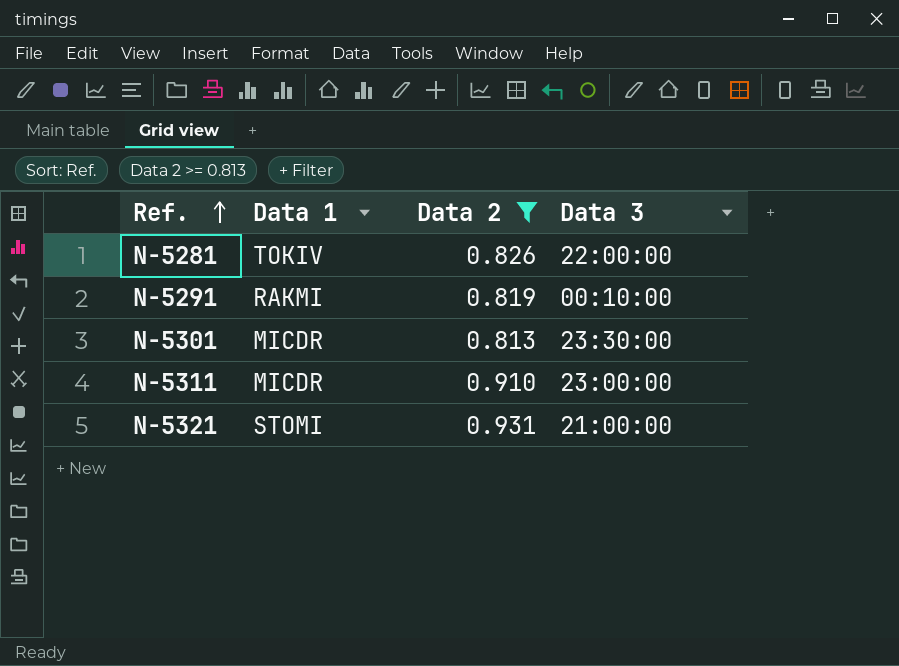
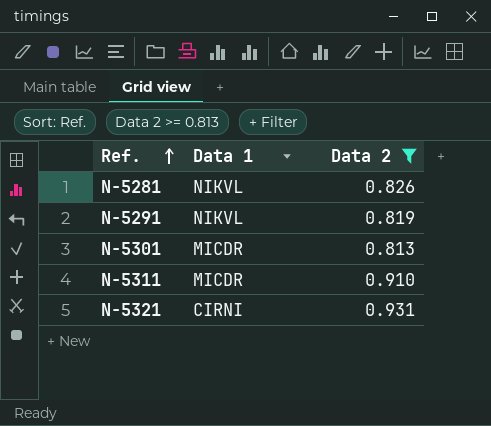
column Data 3 | position: 4 -> none
N-5281 | Data 1: TOKIV -> NIKVL
N-5291 | Data 1: RAKMI -> NIKVL
N-5321 | Data 1: STOMI -> CIRNI

